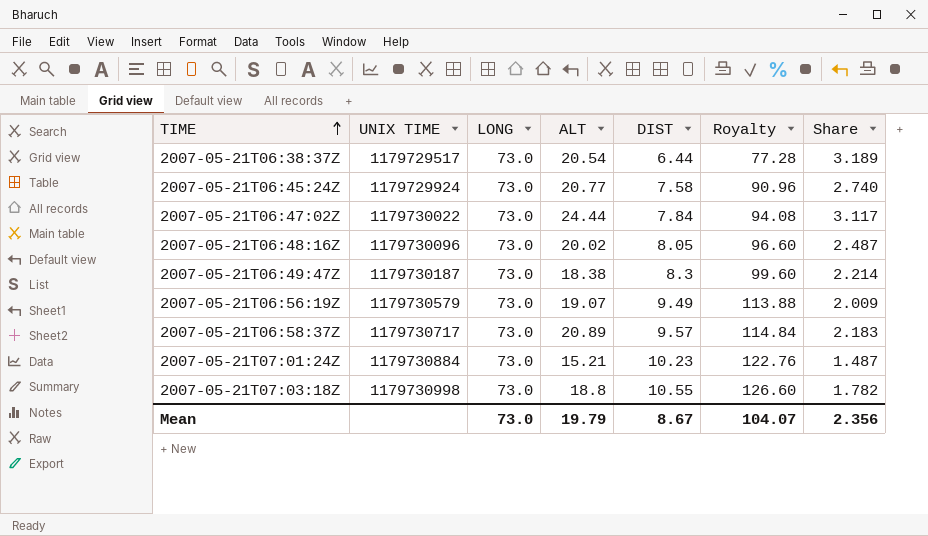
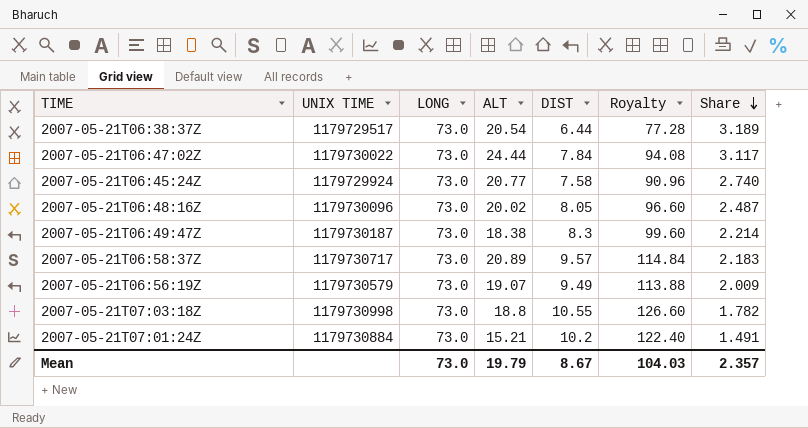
row order: TIME ascending -> Share descending
2007-05-21T07:01:24Z | DIST: 10.23 -> 10.2
2007-05-21T07:01:24Z | Royalty: 122.76 -> 122.40
2007-05-21T07:01:24Z | Share: 1.487 -> 1.491
Mean | Royalty: 104.07 -> 104.03
Mean | Share: 2.356 -> 2.357

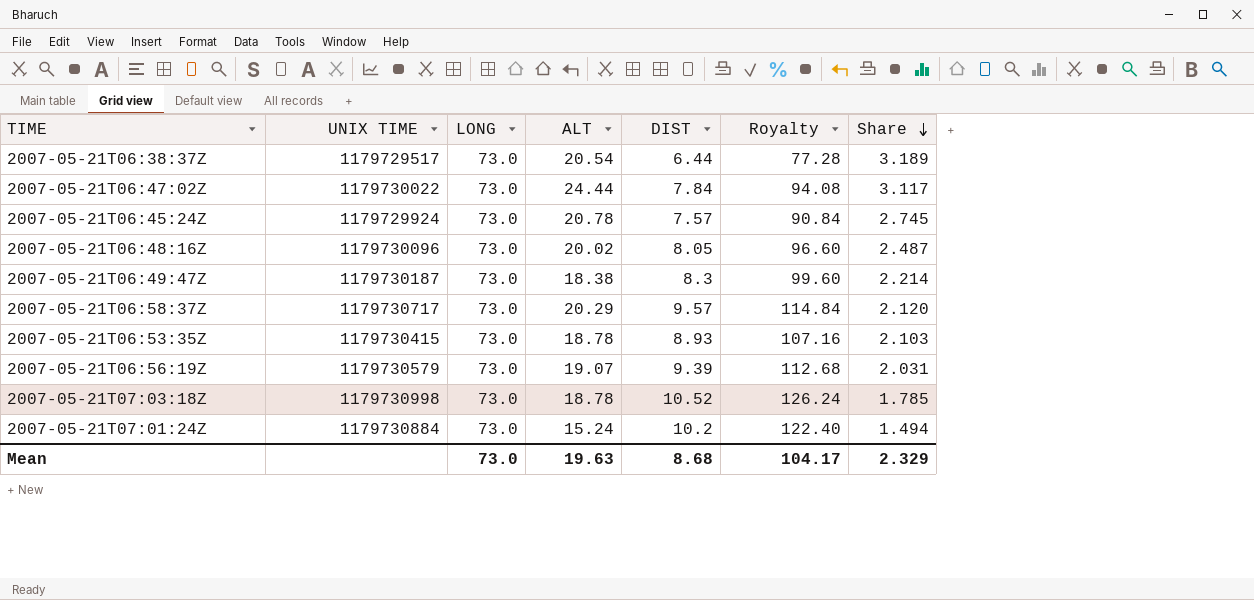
2007-05-21T06:45:24Z | ALT: 20.77 -> 20.78
2007-05-21T06:45:24Z | DIST: 7.58 -> 7.57
2007-05-21T06:45:24Z | Royalty: 90.96 -> 90.84
2007-05-21T06:45:24Z | Share: 2.740 -> 2.745
2007-05-21T06:58:37Z | ALT: 20.89 -> 20.29
2007-05-21T06:58:37Z | Share: 2.183 -> 2.120
row 2007-05-21T06:53:35Z: none -> 1179730415 | 73.0 | 18.78 | 8.93 | 107.16 | 2.103
2007-05-21T06:56:19Z | DIST: 9.49 -> 9.39
2007-05-21T06:56:19Z | Royalty: 113.88 -> 112.68
2007-05-21T06:56:19Z | Share: 2.009 -> 2.031
2007-05-21T07:03:18Z | ALT: 18.8 -> 18.78
2007-05-21T07:03:18Z | DIST: 10.55 -> 10.52
2007-05-21T07:03:18Z | Royalty: 126.60 -> 126.24
2007-05-21T07:03:18Z | Share: 1.782 -> 1.785
2007-05-21T07:01:24Z | ALT: 15.21 -> 15.24
2007-05-21T07:01:24Z | Share: 1.491 -> 1.494
Mean | ALT: 19.79 -> 19.63
Mean | DIST: 8.67 -> 8.68
Mean | Royalty: 104.03 -> 104.17
Mean | Share: 2.357 -> 2.329

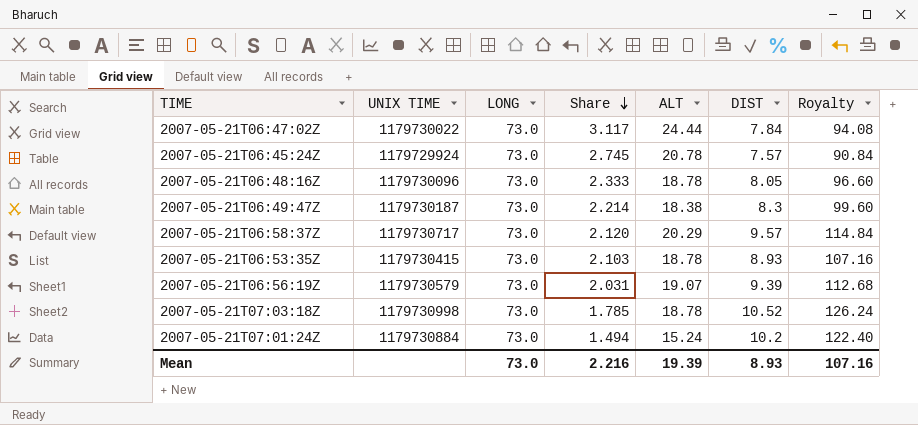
column Share | position: 7 -> 4
row 2007-05-21T06:38:37Z: 1179729517 | 73.0 | 20.54 | 6.44 | 77.28 | 3.189 -> none
2007-05-21T06:48:16Z | Share: 2.487 -> 2.333
2007-05-21T06:48:16Z | ALT: 20.02 -> 18.78
Mean | Share: 2.329 -> 2.216
Mean | ALT: 19.63 -> 19.39
Mean | DIST: 8.68 -> 8.93
Mean | Royalty: 104.17 -> 107.16

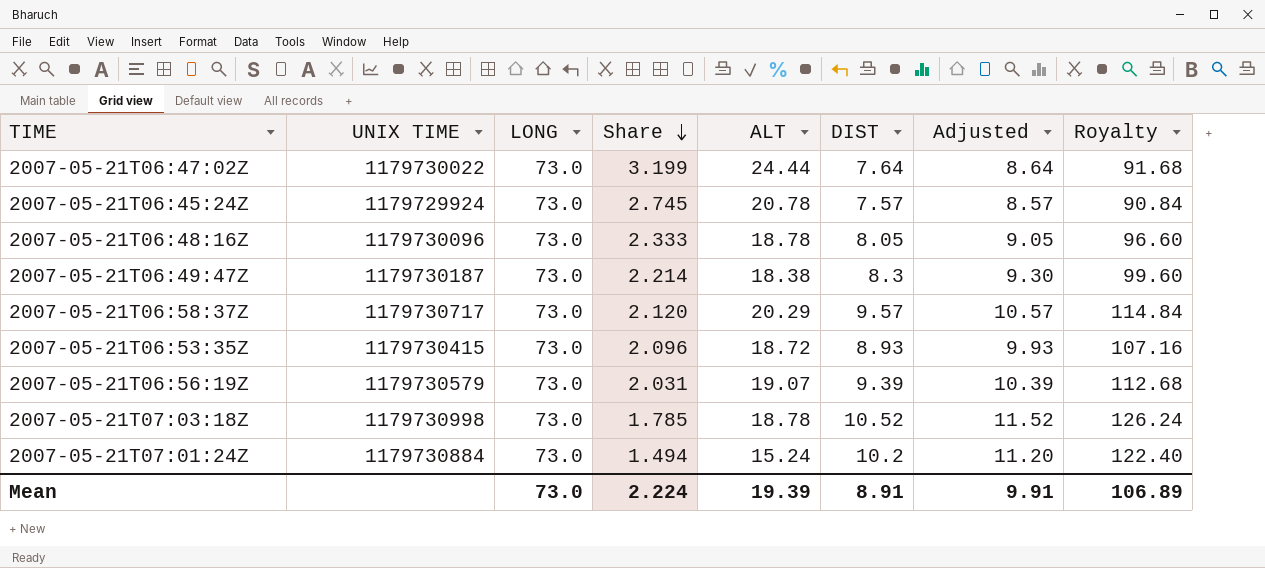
column Adjusted | formula: none -> [DIST] + 1
2007-05-21T06:47:02Z | Share: 3.117 -> 3.199
2007-05-21T06:47:02Z | DIST: 7.84 -> 7.64
2007-05-21T06:47:02Z | Royalty: 94.08 -> 91.68
2007-05-21T06:53:35Z | Share: 2.103 -> 2.096
2007-05-21T06:53:35Z | ALT: 18.78 -> 18.72
Mean | Share: 2.216 -> 2.224
Mean | DIST: 8.93 -> 8.91
Mean | Royalty: 107.16 -> 106.89

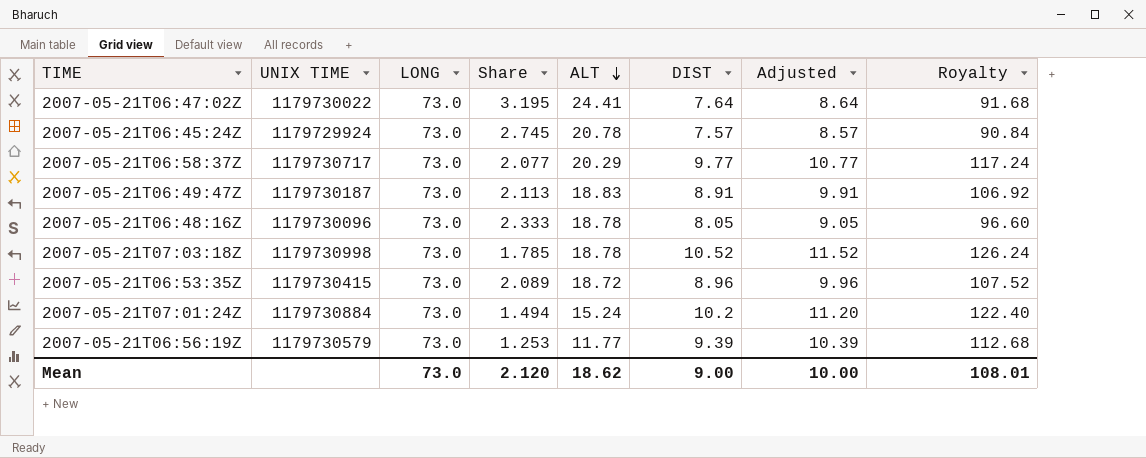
row order: Share descending -> ALT descending
2007-05-21T06:47:02Z | Share: 3.199 -> 3.195
2007-05-21T06:47:02Z | ALT: 24.44 -> 24.41
2007-05-21T06:58:37Z | Share: 2.120 -> 2.077
2007-05-21T06:58:37Z | DIST: 9.57 -> 9.77
2007-05-21T06:58:37Z | Adjusted: 10.57 -> 10.77
2007-05-21T06:58:37Z | Royalty: 114.84 -> 117.24
2007-05-21T06:49:47Z | Share: 2.214 -> 2.113
2007-05-21T06:49:47Z | ALT: 18.38 -> 18.83
2007-05-21T06:49:47Z | DIST: 8.3 -> 8.91
2007-05-21T06:49:47Z | Adjusted: 9.30 -> 9.91
2007-05-21T06:49:47Z | Royalty: 99.60 -> 106.92
2007-05-21T06:53:35Z | Share: 2.096 -> 2.089
2007-05-21T06:53:35Z | DIST: 8.93 -> 8.96
2007-05-21T06:53:35Z | Adjusted: 9.93 -> 9.96
2007-05-21T06:53:35Z | Royalty: 107.16 -> 107.52
2007-05-21T06:56:19Z | Share: 2.031 -> 1.253
2007-05-21T06:56:19Z | ALT: 19.07 -> 11.77
Mean | Share: 2.224 -> 2.120
Mean | ALT: 19.39 -> 18.62
Mean | DIST: 8.91 -> 9.00
Mean | Adjusted: 9.91 -> 10.00
Mean | Royalty: 106.89 -> 108.01

